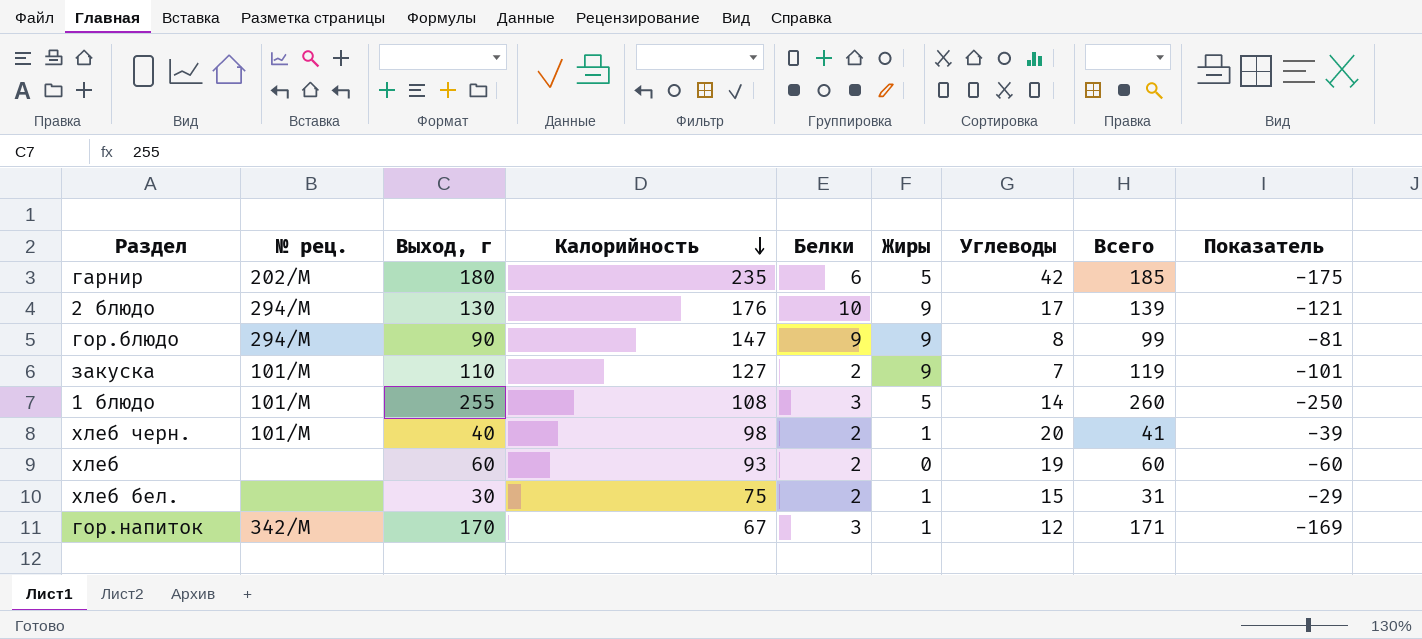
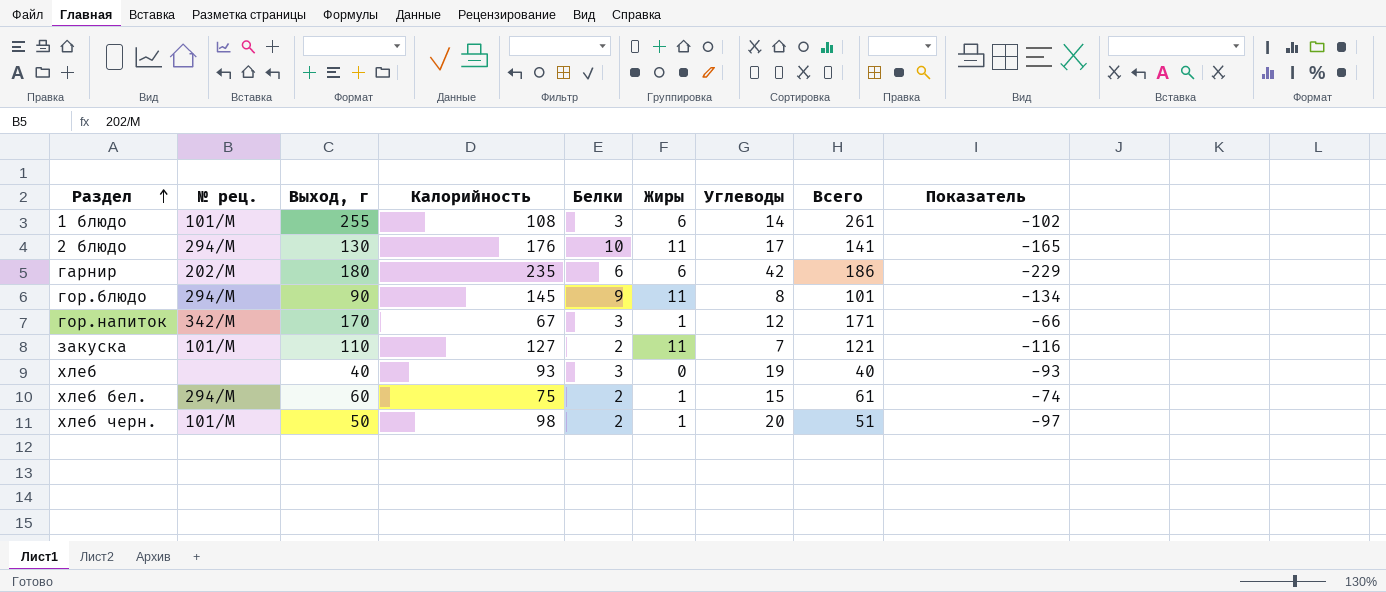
row order: Калорийность descending -> Раздел ascending
column Показатель | formula: [Жиры] - [Выход, г] -> [Жиры] - [Калорийность]
1 блюдо | Жиры: 5 -> 6
1 блюдо | Всего: 260 -> 261
2 блюдо | Жиры: 9 -> 11
2 блюдо | Всего: 139 -> 141
гарнир | Жиры: 5 -> 6
гарнир | Всего: 185 -> 186
гор.блюдо | Калорийность: 147 -> 145
гор.блюдо | Жиры: 9 -> 11
гор.блюдо | Всего: 99 -> 101
закуска | Жиры: 9 -> 11
закуска | Всего: 119 -> 121
хлеб | Выход, г: 60 -> 40
хлеб | Белки: 2 -> 3
хлеб | Всего: 60 -> 40
хлеб бел. | № рец.: none -> 294/М
хлеб бел. | Выход, г: 30 -> 60
хлеб бел. | Всего: 31 -> 61
хлеб черн. | Выход, г: 40 -> 50
хлеб черн. | Всего: 41 -> 51

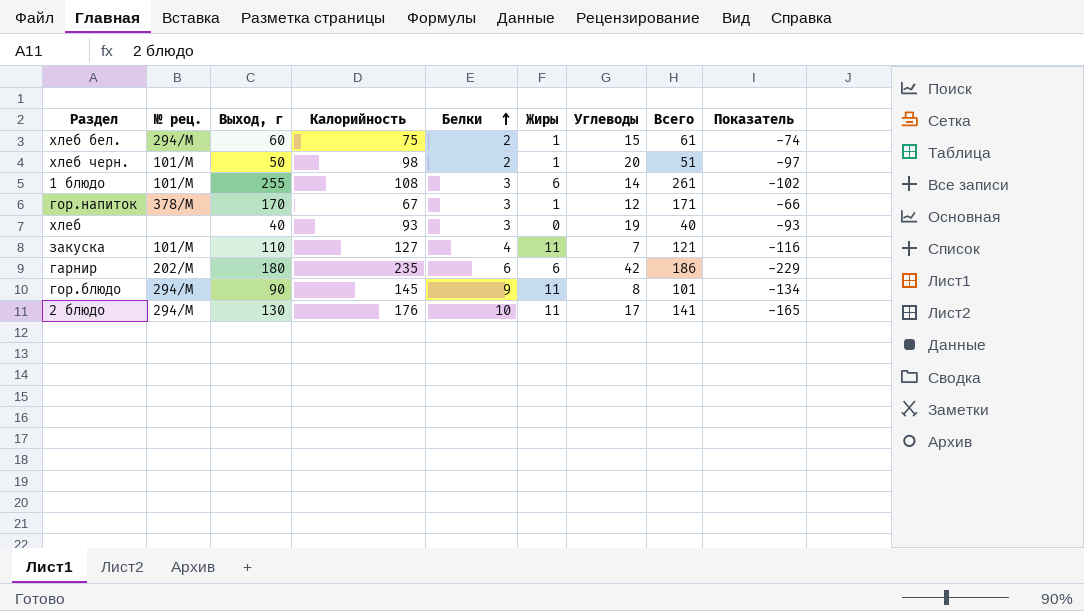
row order: Раздел ascending -> Белки ascending
гор.напиток | № рец.: 342/М -> 378/М
закуска | Белки: 2 -> 4

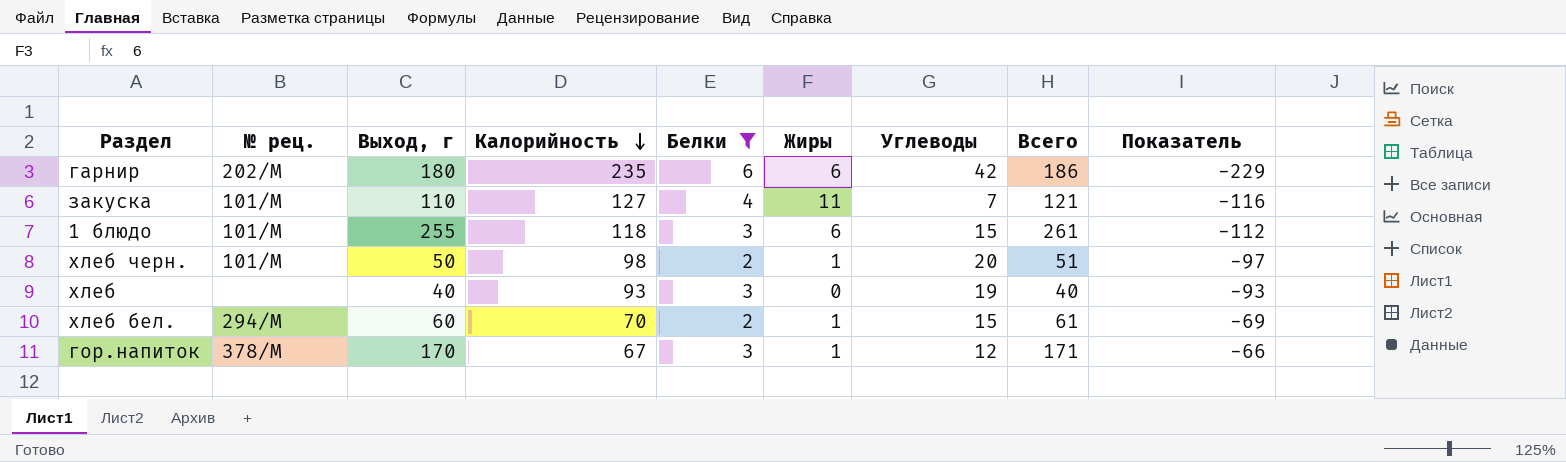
filter: none -> Белки <= 6
row order: Белки ascending -> Калорийность descending
1 блюдо | Калорийность: 108 -> 118
1 блюдо | Углеводы: 14 -> 15
1 блюдо | Показатель: -102 -> -112
хлеб бел. | Калорийность: 75 -> 70
хлеб бел. | Показатель: -74 -> -69

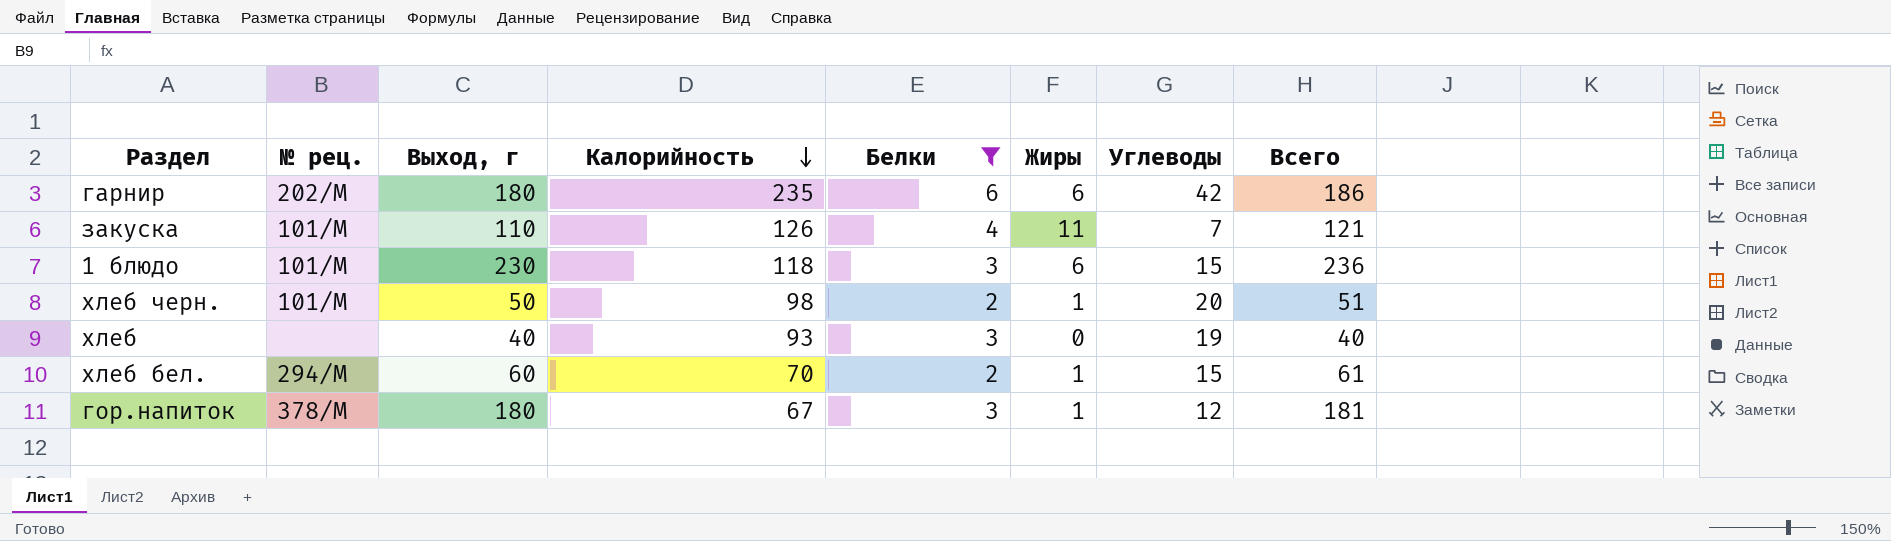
column Показатель | formula: [Жиры] - [Калорийность] -> none
закуска | Калорийность: 127 -> 126
1 блюдо | Выход, г: 255 -> 230
1 блюдо | Всего: 261 -> 236
гор.напиток | Выход, г: 170 -> 180
гор.напиток | Всего: 171 -> 181

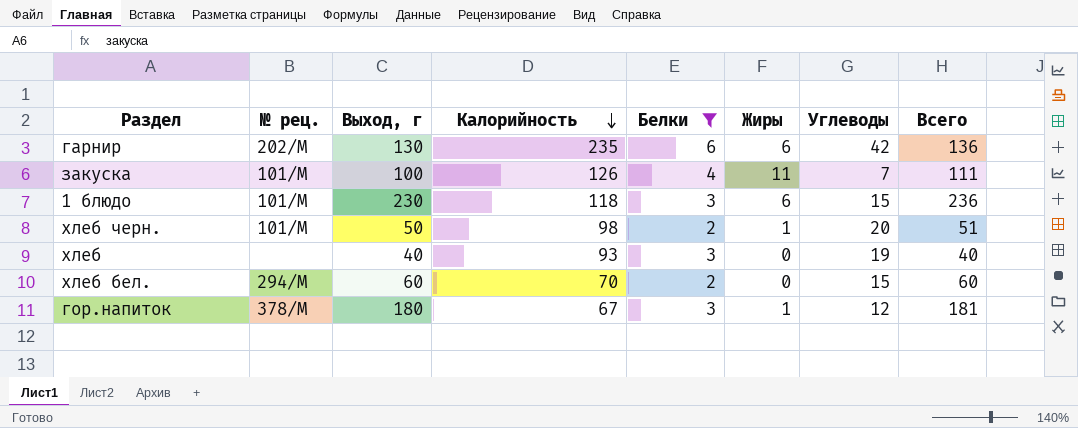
гарнир | Выход, г: 180 -> 130
гарнир | Всего: 186 -> 136
закуска | Выход, г: 110 -> 100
закуска | Всего: 121 -> 111
хлеб бел. | Жиры: 1 -> 0
хлеб бел. | Всего: 61 -> 60

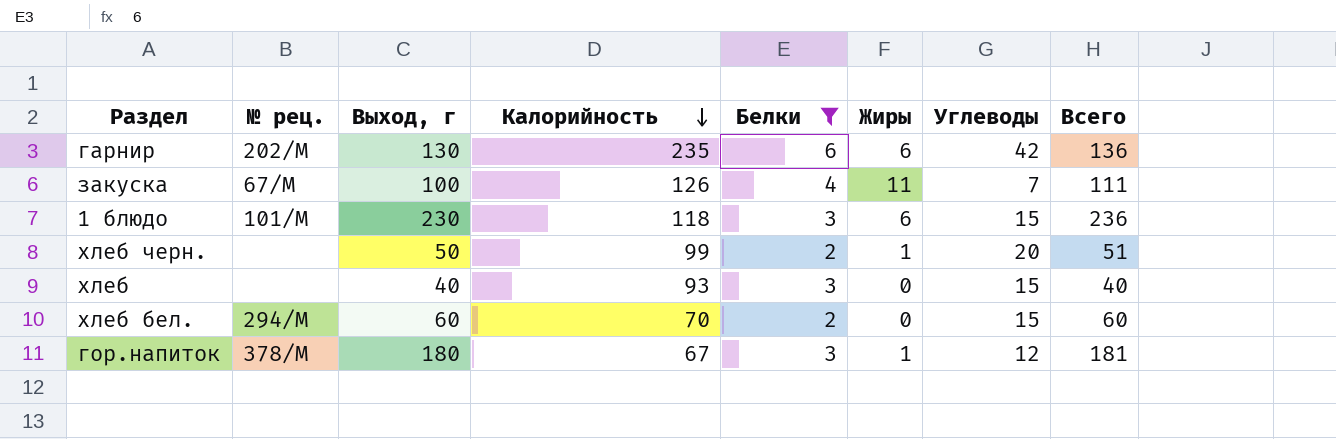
закуска | № рец.: 101/М -> 67/М
хлеб черн. | № рец.: 101/М -> none
хлеб черн. | Калорийность: 98 -> 99
хлеб | Углеводы: 19 -> 15

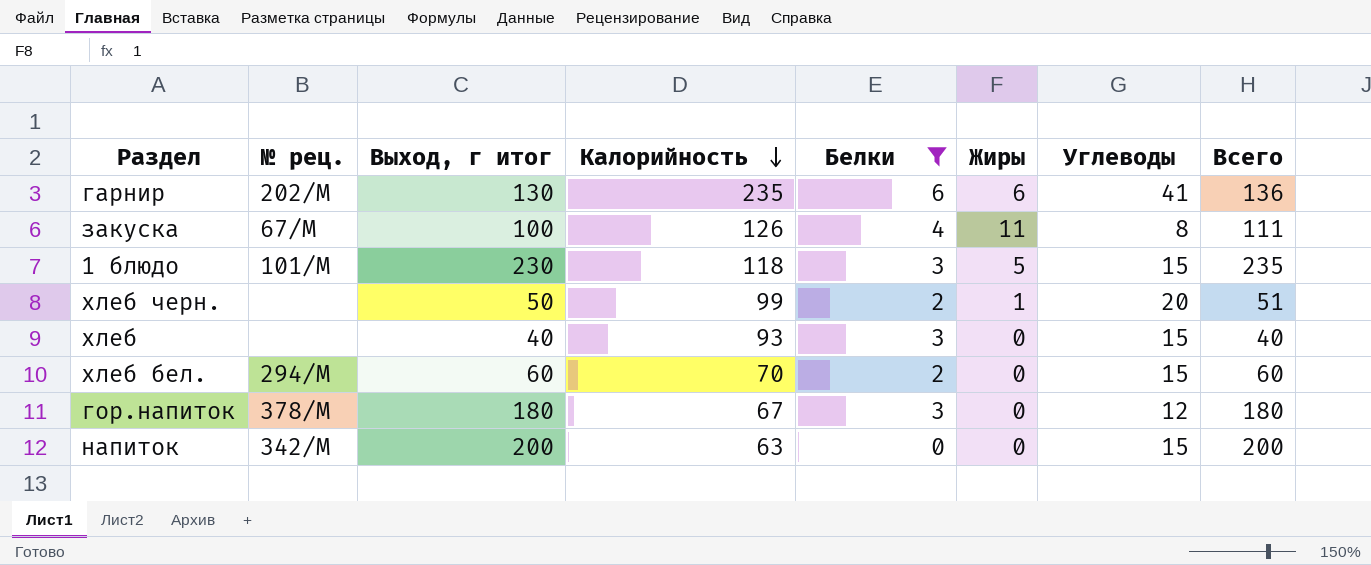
column name: Выход, г -> Выход, г итог
гарнир | Углеводы: 42 -> 41
закуска | Углеводы: 7 -> 8
1 блюдо | Жиры: 6 -> 5
1 блюдо | Всего: 236 -> 235
гор.напиток | Жиры: 1 -> 0
гор.напиток | Всего: 181 -> 180
row напиток: none -> 342/М | 200 | 63 | 0 | 0 | 15 | 200

